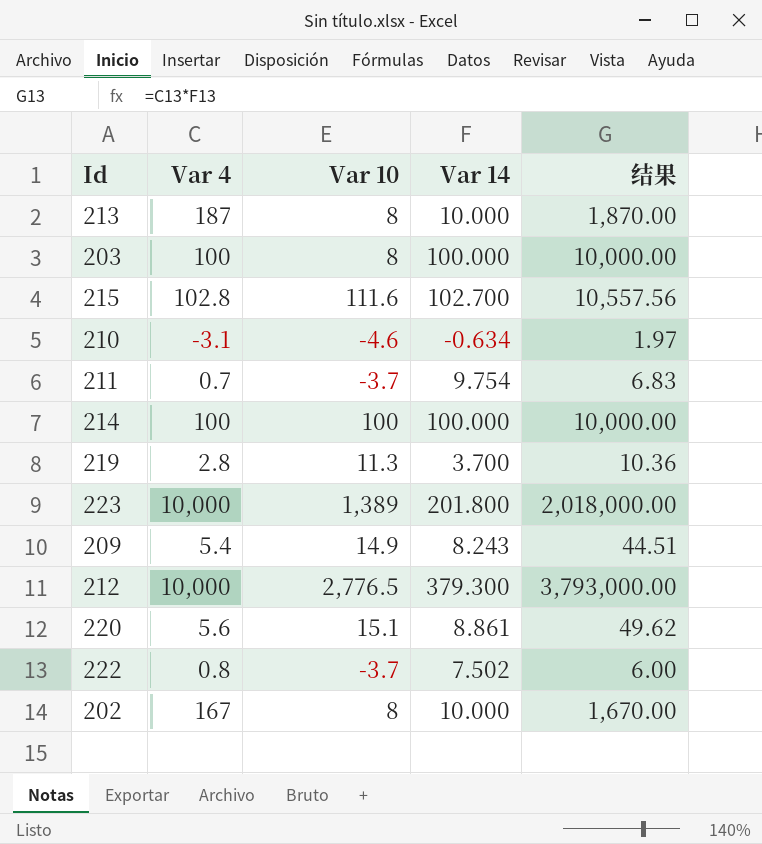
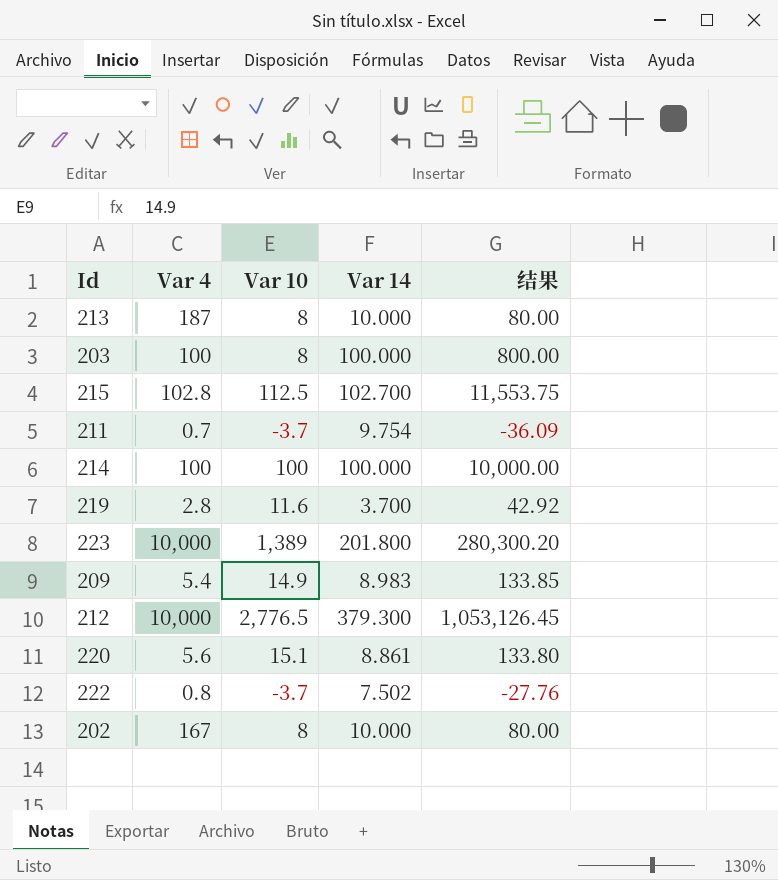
column 结果 | formula: [Var 4] * [Var 14] -> [Var 10] * [Var 14]
row 210: -3.1 | -4.6 | -0.634 | 1.97 -> none
215 | Var 10: 111.6 -> 112.5
219 | Var 10: 11.3 -> 11.6
209 | Var 14: 8.243 -> 8.983

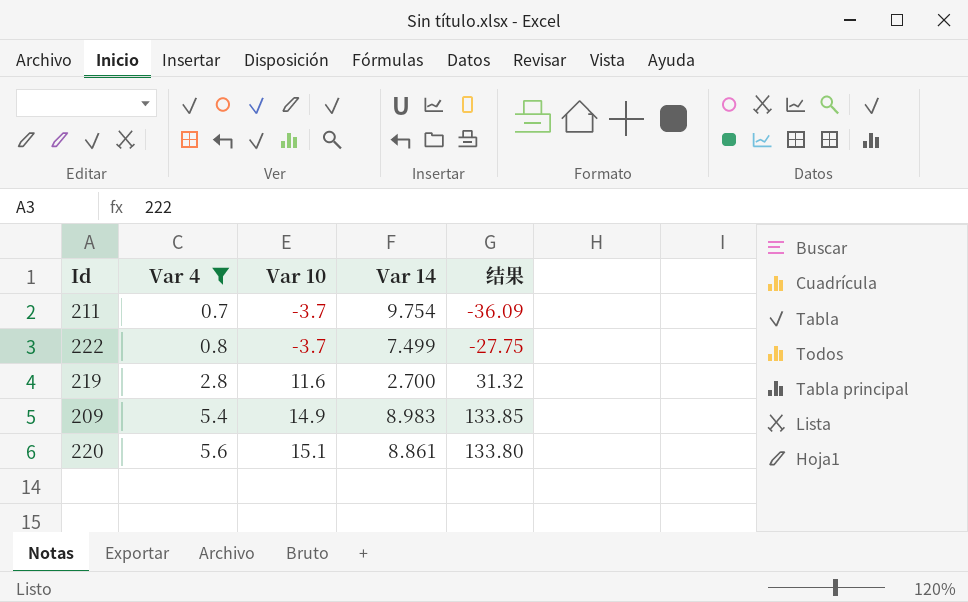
filter: none -> Var 4 <= 5.6
row order: none -> Var 4 ascending
222 | Var 14: 7.502 -> 7.499
222 | 结果: -27.76 -> -27.75
219 | Var 14: 3.700 -> 2.700
219 | 结果: 42.92 -> 31.32

